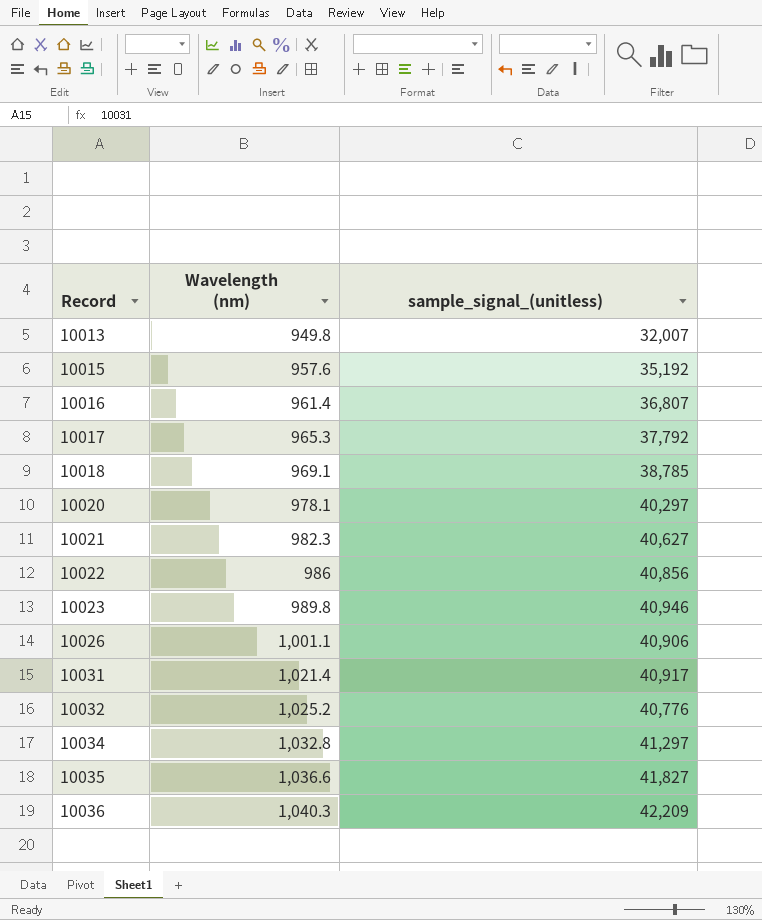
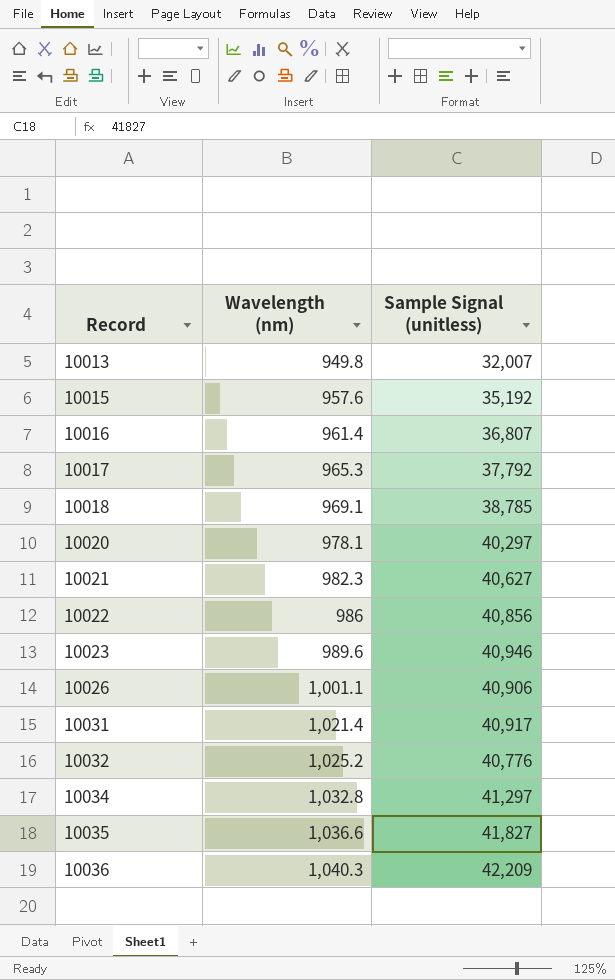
column name: sample_signal_(unitless) -> Sample Signal (unitless)
10023 | Wavelength (nm): 989.8 -> 989.6

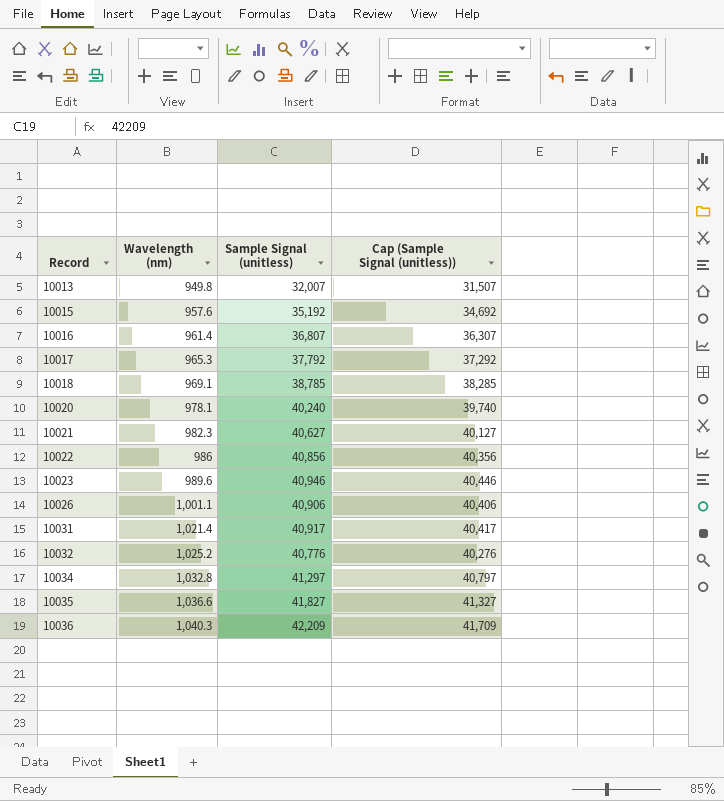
column Cap (Sample Signal (unitless)) | formula: none -> [Sample Signal (unitless)] - 500
10020 | Sample Signal (unitless): 40,297 -> 40,240

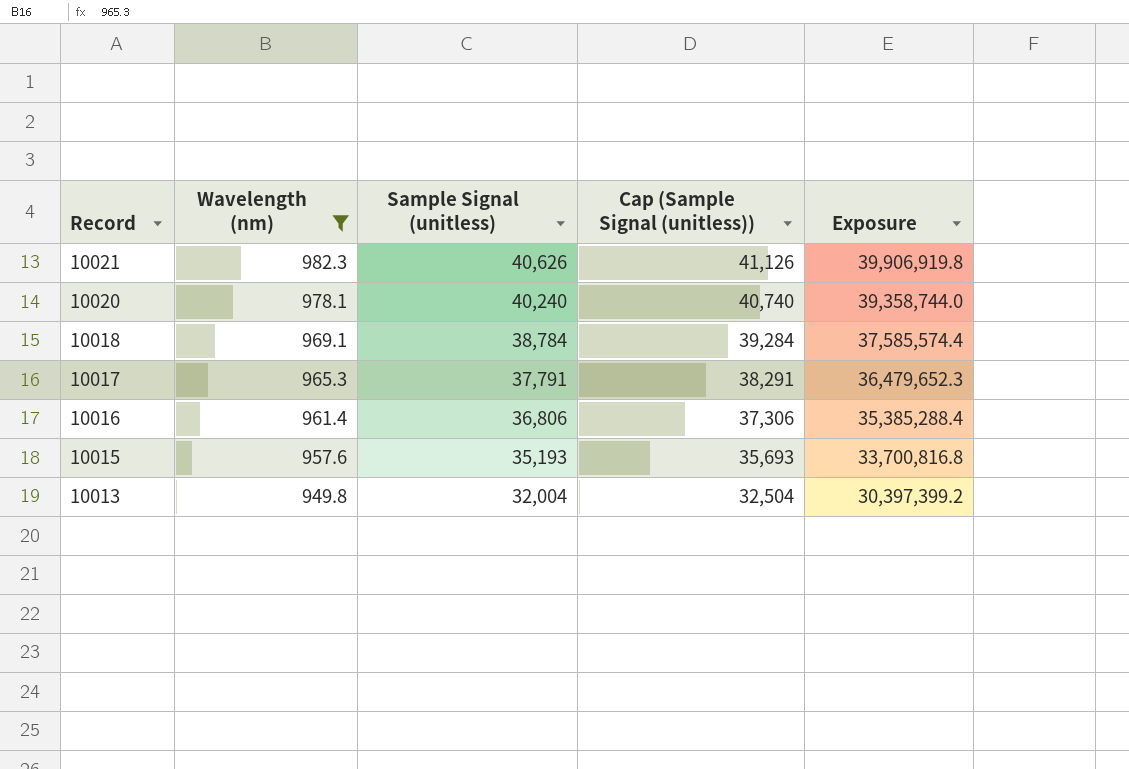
filter: none -> Wavelength (nm) <= 982.3
row order: Record ascending -> Record descending
column Cap (Sample Signal (unitless)) | formula: [Sample Signal (unitless)] - 500 -> [Sample Signal (unitless)] + 500
column Exposure | formula: none -> [Wavelength (nm)] * [Sample Signal (unitless)]
10021 | Sample Signal (unitless): 40,627 -> 40,626
10018 | Sample Signal (unitless): 38,785 -> 38,784
10017 | Sample Signal (unitless): 37,792 -> 37,791
10016 | Sample Signal (unitless): 36,807 -> 36,806
10015 | Sample Signal (unitless): 35,192 -> 35,193
10013 | Sample Signal (unitless): 32,007 -> 32,004

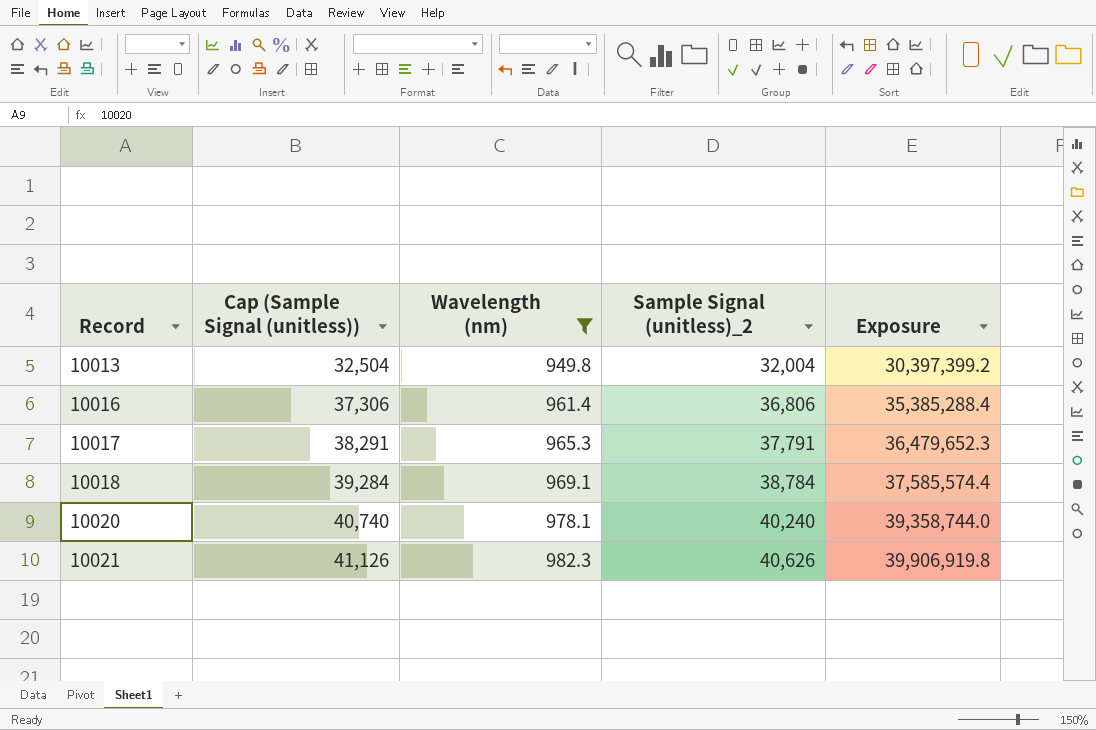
row order: Record descending -> Record ascending
column Cap (Sample Signal (unitless)) | position: 4 -> 2
column name: Sample Signal (unitless) -> Sample Signal (unitless)_2
row 10015: 957.6 | 35,193 | 35,693 | 33,700,816.8 -> none

